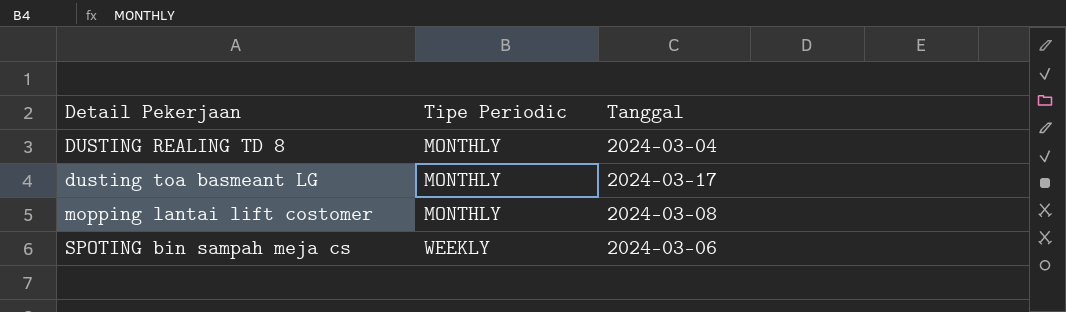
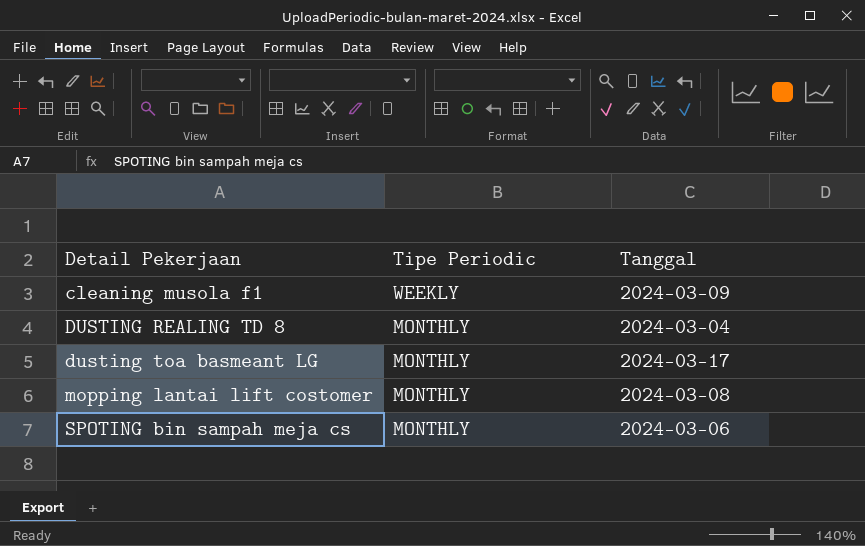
row cleaning musola f1: none -> WEEKLY | 2024-03-09
SPOTING bin sampah meja cs | Tipe Periodic: WEEKLY -> MONTHLY

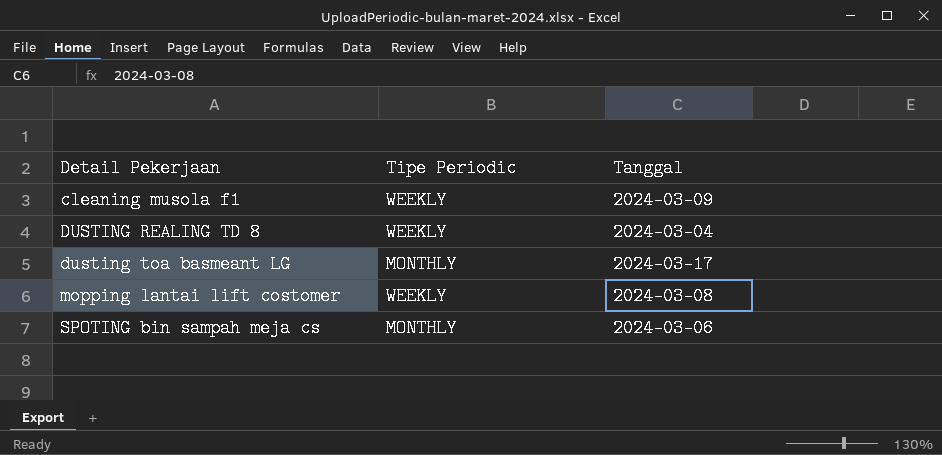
DUSTING REALING TD 8 | Tipe Periodic: MONTHLY -> WEEKLY
mopping lantai lift costomer | Tipe Periodic: MONTHLY -> WEEKLY

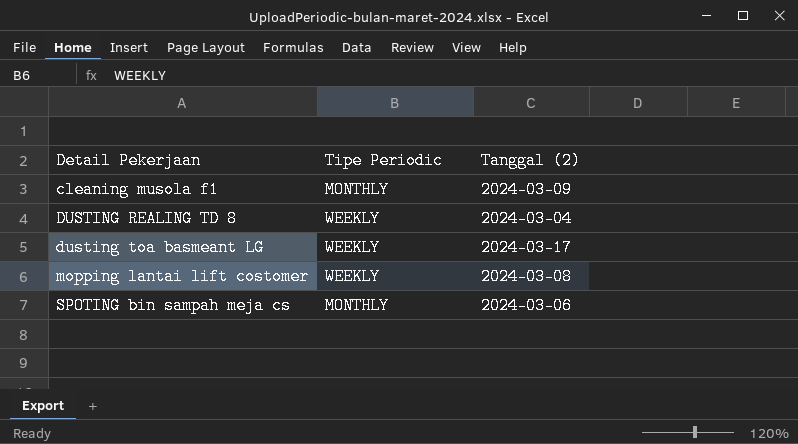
column name: Tanggal -> Tanggal (2)
cleaning musola f1 | Tipe Periodic: WEEKLY -> MONTHLY
dusting toa basmeant LG | Tipe Periodic: MONTHLY -> WEEKLY

